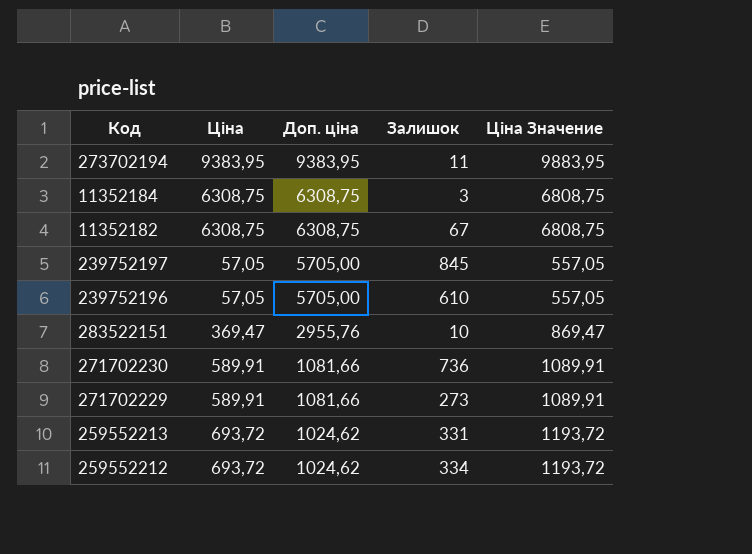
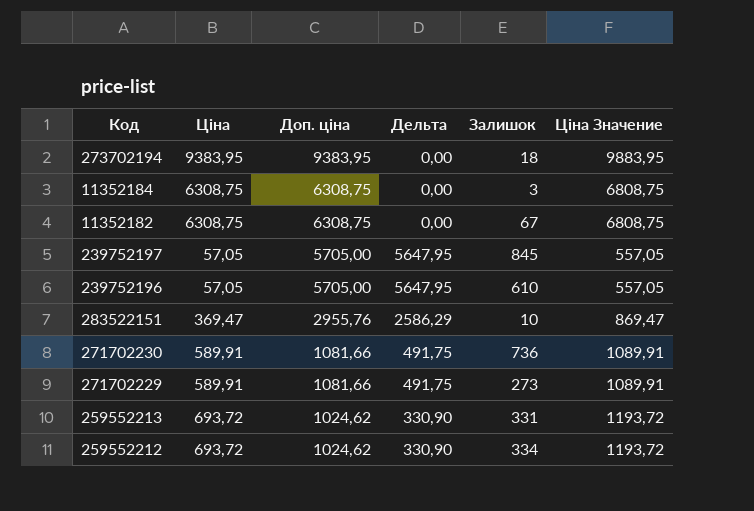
column Дельта | formula: none -> [Доп. ціна] - [Ціна]
273702194 | Залишок: 11 -> 18

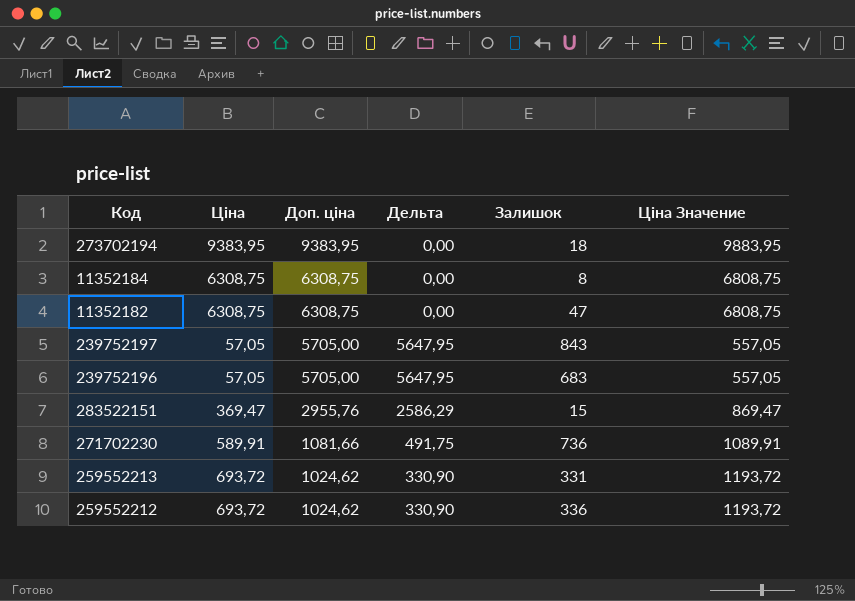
row 271702229: 589,91 | 1081,66 | 491,75 | 273 | 1089,91 -> none
11352184 | Залишок: 3 -> 8
11352182 | Залишок: 67 -> 47
239752197 | Залишок: 845 -> 843
239752196 | Залишок: 610 -> 683
283522151 | Залишок: 10 -> 15
259552212 | Залишок: 334 -> 336

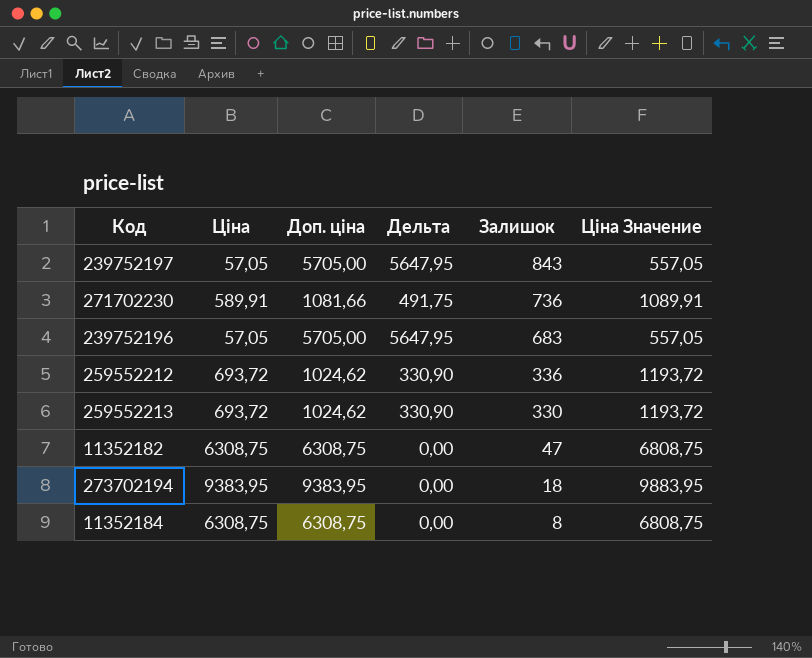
row order: Доп. ціна descending -> Залишок descending
row 283522151: 369,47 | 2955,76 | 2586,29 | 15 | 869,47 -> none
259552213 | Залишок: 331 -> 330

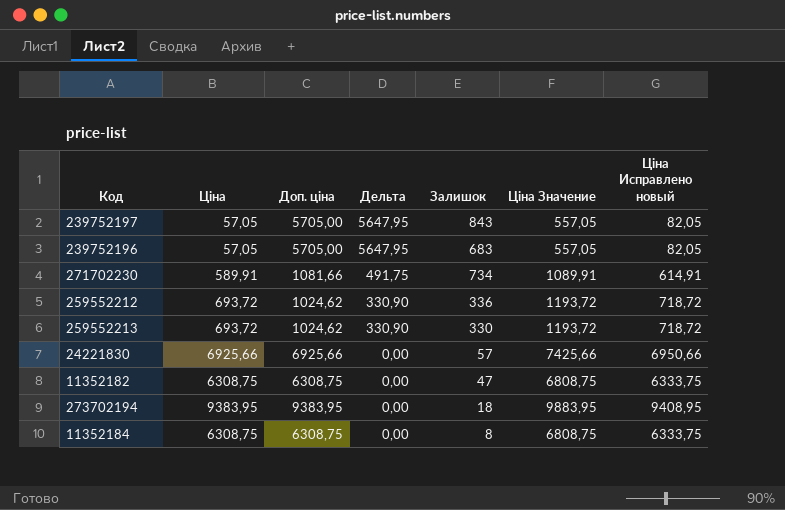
row order: Залишок descending -> Дельта descending
column Ціна Исправлено новый | formula: none -> [Ціна] + 25
271702230 | Залишок: 736 -> 734
row 24221830: none -> 6925,66 | 6925,66 | 0,00 | 57 | 7425,66 | 6950,66

